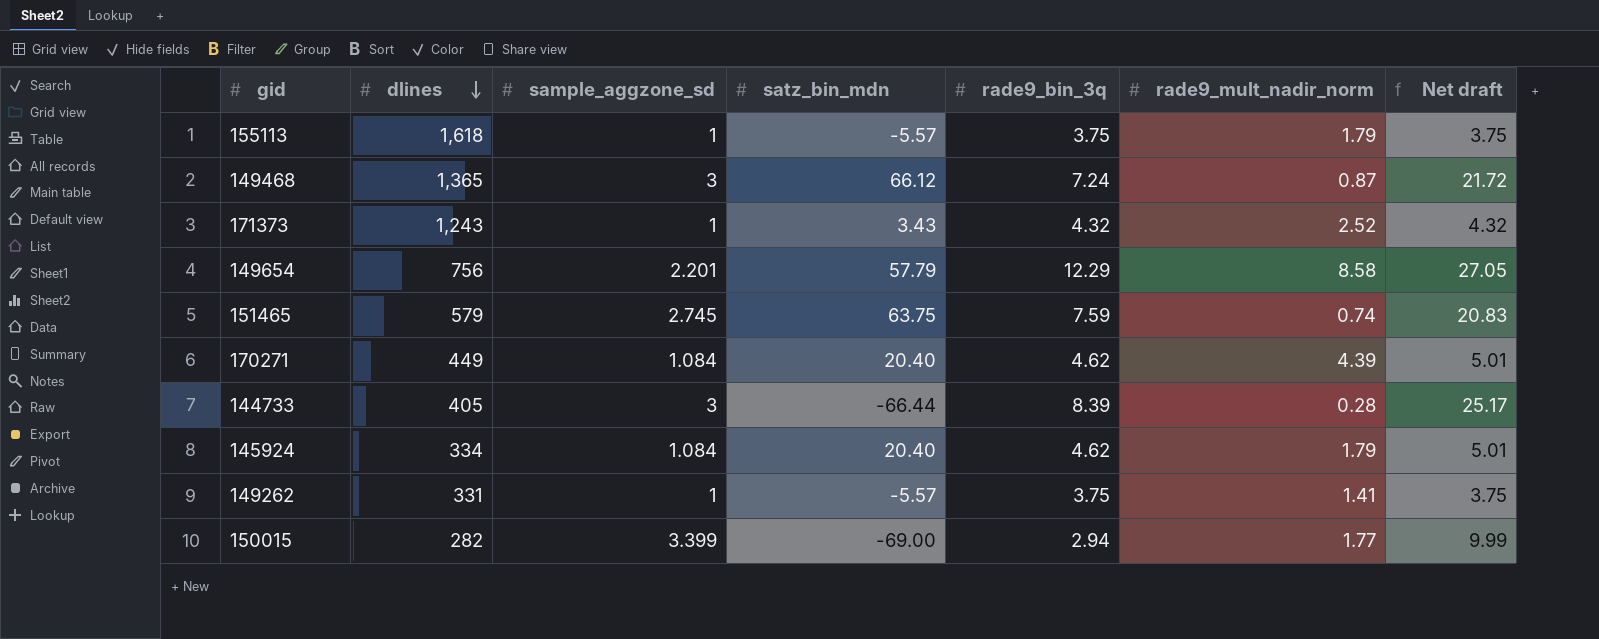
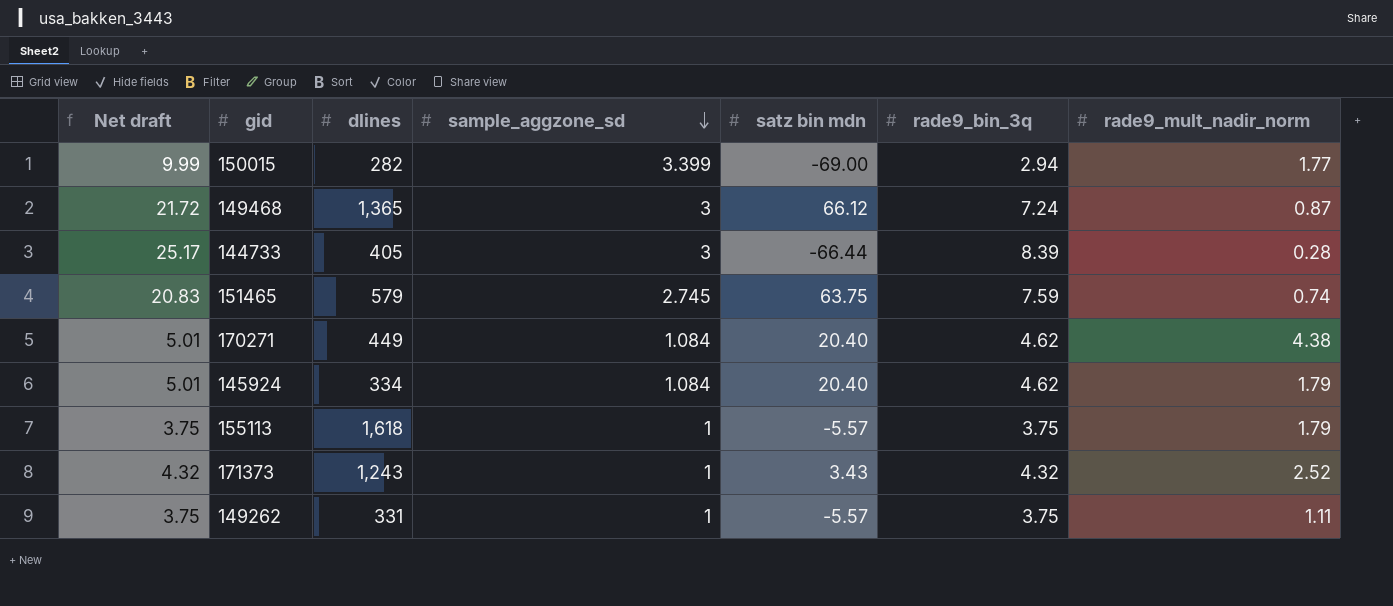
row order: dlines descending -> sample_aggzone_sd descending
column Net draft | position: 7 -> 1
column name: satz_bin_mdn -> satz bin mdn
row 149654: 756 | 2.201 | 57.79 | 12.29 | 8.58 | 27.05 -> none
170271 | rade9_mult_nadir_norm: 4.39 -> 4.38
149262 | rade9_mult_nadir_norm: 1.41 -> 1.11

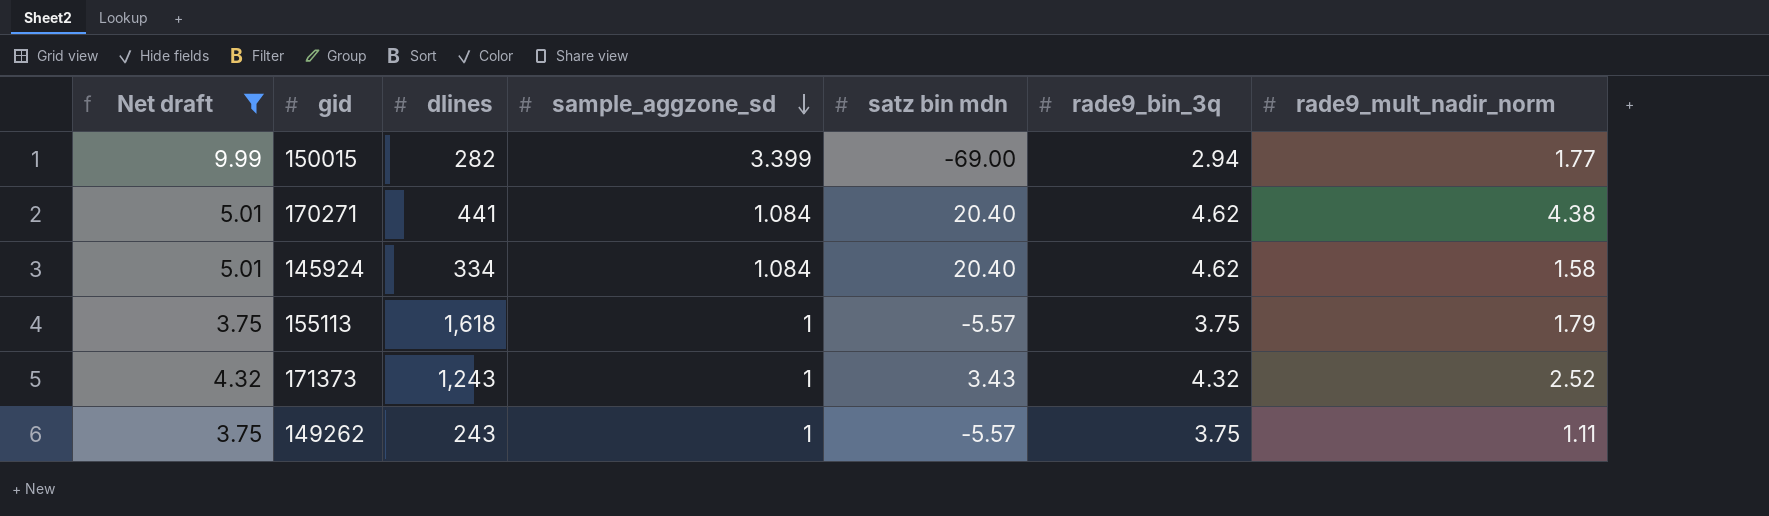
filter: none -> Net draft <= 9.99
170271 | dlines: 449 -> 441
145924 | rade9_mult_nadir_norm: 1.79 -> 1.58
149262 | dlines: 331 -> 243

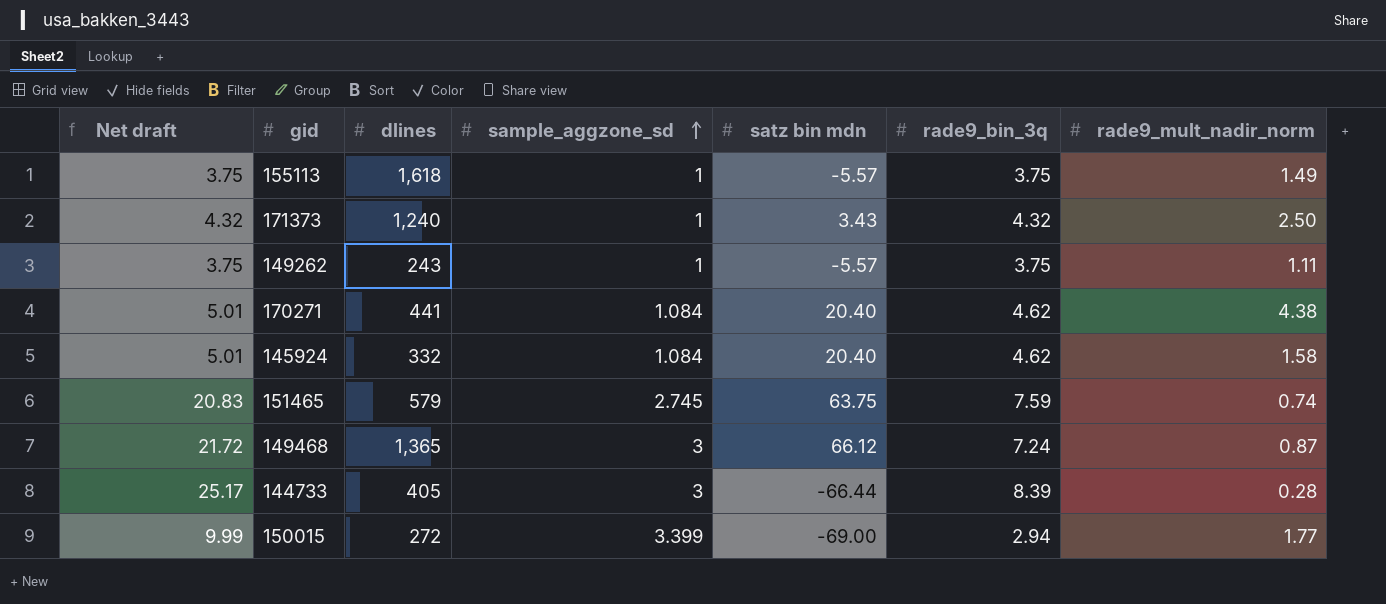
filter: Net draft <= 9.99 -> none
row order: sample_aggzone_sd descending -> sample_aggzone_sd ascending
155113 | rade9_mult_nadir_norm: 1.79 -> 1.49
171373 | dlines: 1,243 -> 1,240
171373 | rade9_mult_nadir_norm: 2.52 -> 2.50
145924 | dlines: 334 -> 332
150015 | dlines: 282 -> 272

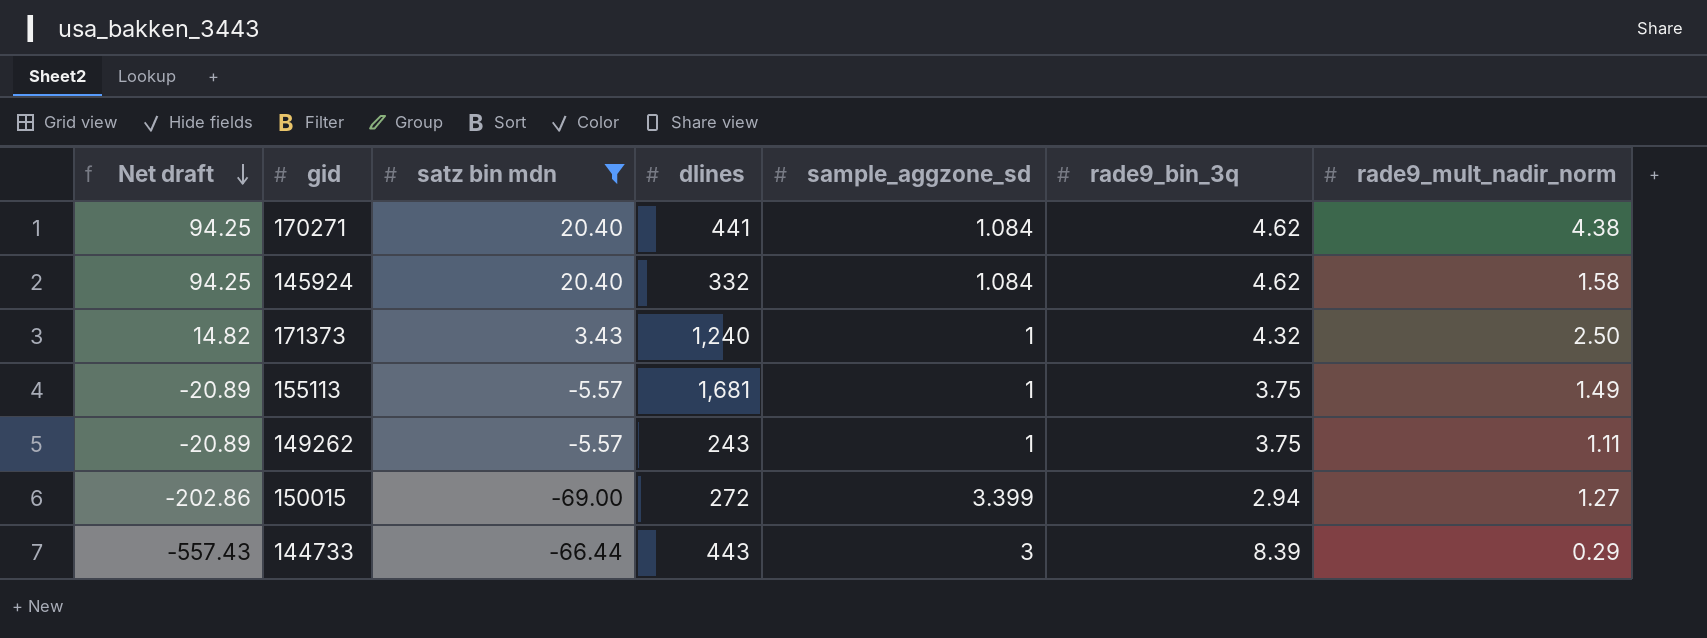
filter: none -> satz bin mdn <= 20.40
row order: sample_aggzone_sd ascending -> Net draft descending
column Net draft | formula: [sample_aggzone_sd] * [rade9_bin_3q] -> [satz bin mdn] * [rade9_bin_3q]
column satz bin mdn | position: 5 -> 3
155113 | dlines: 1,618 -> 1,681
150015 | rade9_mult_nadir_norm: 1.77 -> 1.27
144733 | dlines: 405 -> 443
144733 | rade9_mult_nadir_norm: 0.28 -> 0.29

